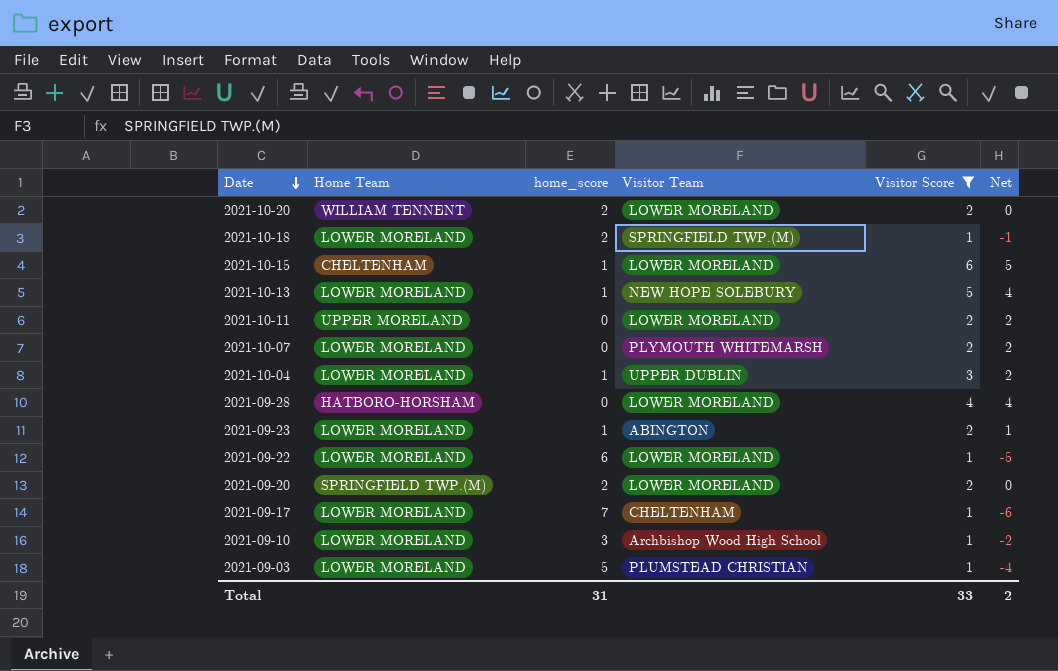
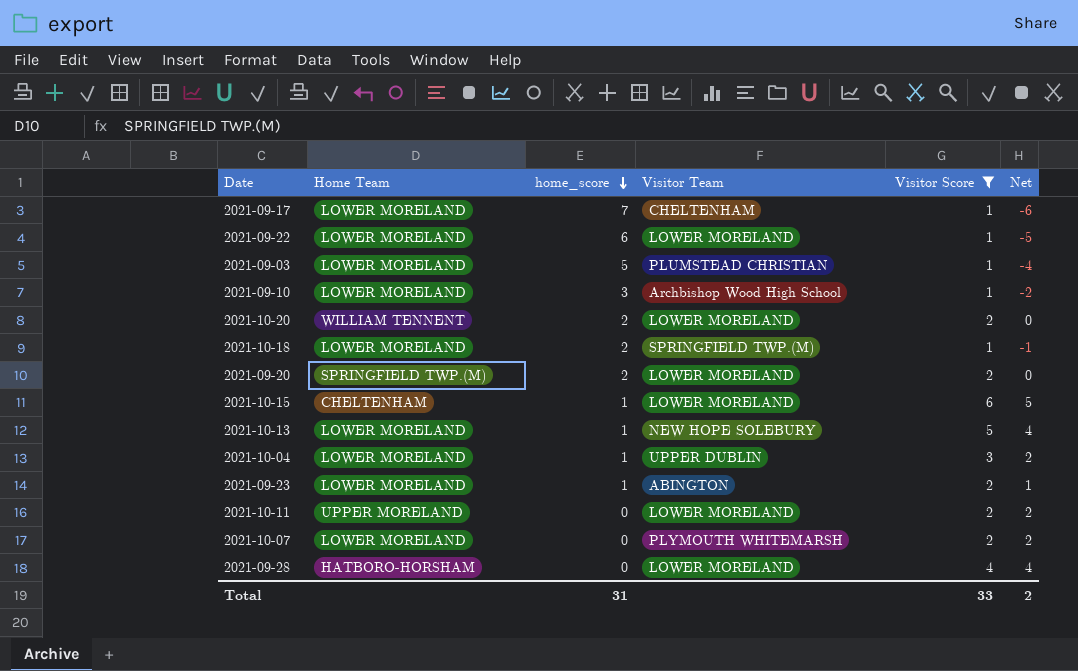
row order: Date descending -> home_score descending

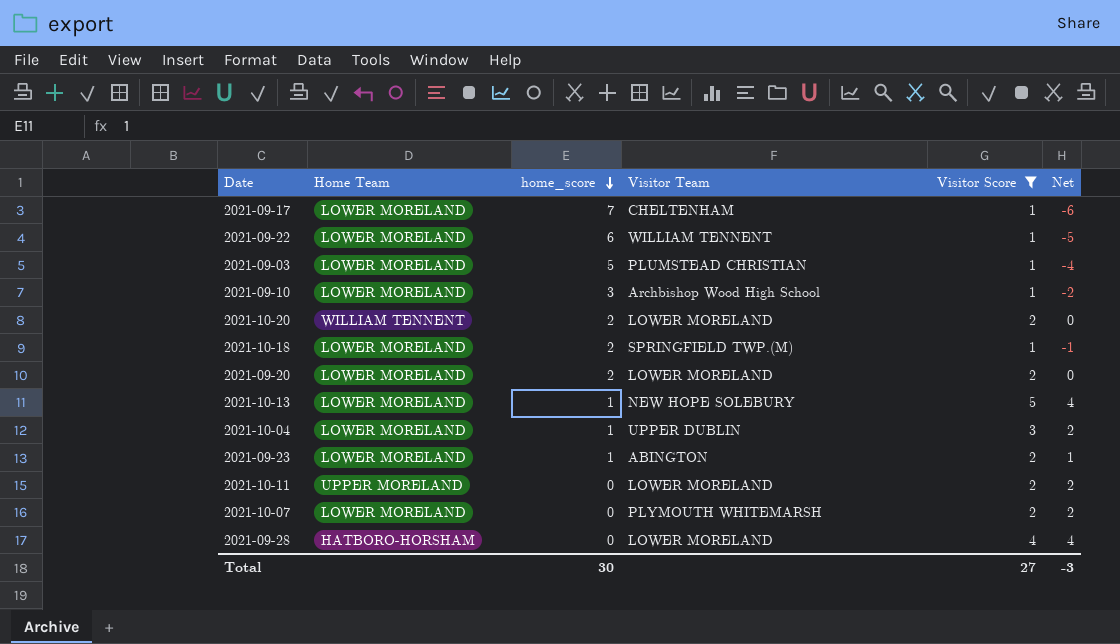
row 2021-10-15: CHELTENHAM | 1 | LOWER MORELAND | 6 | 5 -> none
2021-09-22 | Visitor Team: LOWER MORELAND -> WILLIAM TENNENT
2021-09-20 | Home Team: SPRINGFIELD TWP.(M) -> LOWER MORELAND
Total | home_score: 31 -> 30
Total | Visitor Score: 33 -> 27
Total | Net: 2 -> -3

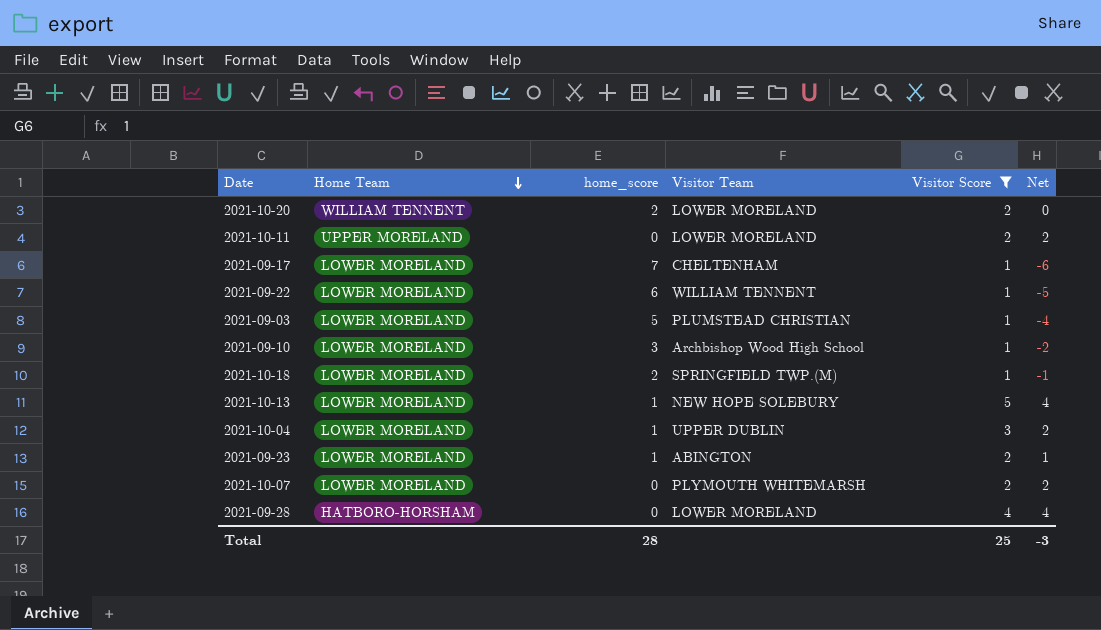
row order: home_score descending -> Home Team descending
row 2021-09-20: LOWER MORELAND | 2 | LOWER MORELAND | 2 | 0 -> none
Total | home_score: 30 -> 28
Total | Visitor Score: 27 -> 25

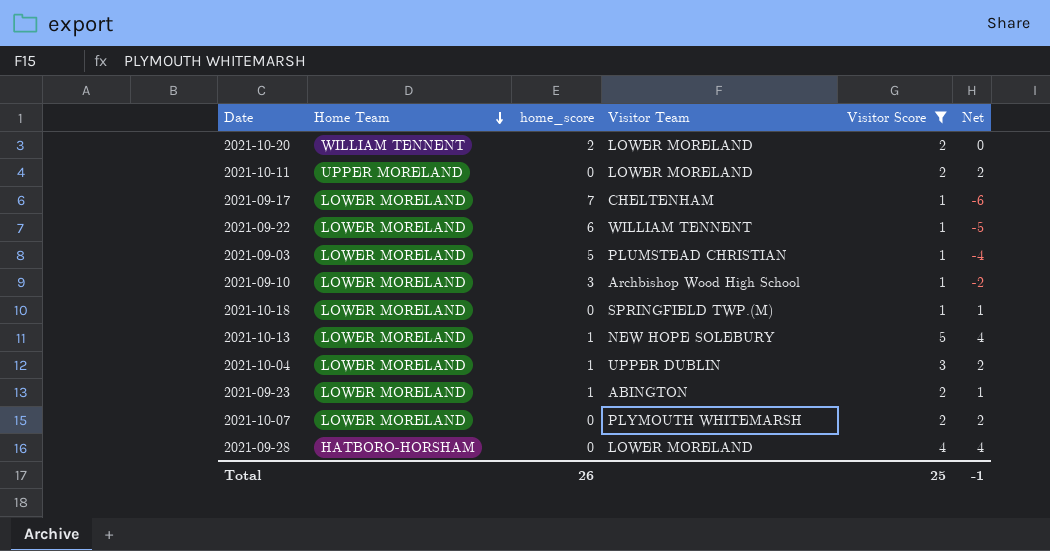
2021-10-18 | home_score: 2 -> 0
2021-10-18 | Net: -1 -> 1
Total | home_score: 28 -> 26
Total | Net: -3 -> -1

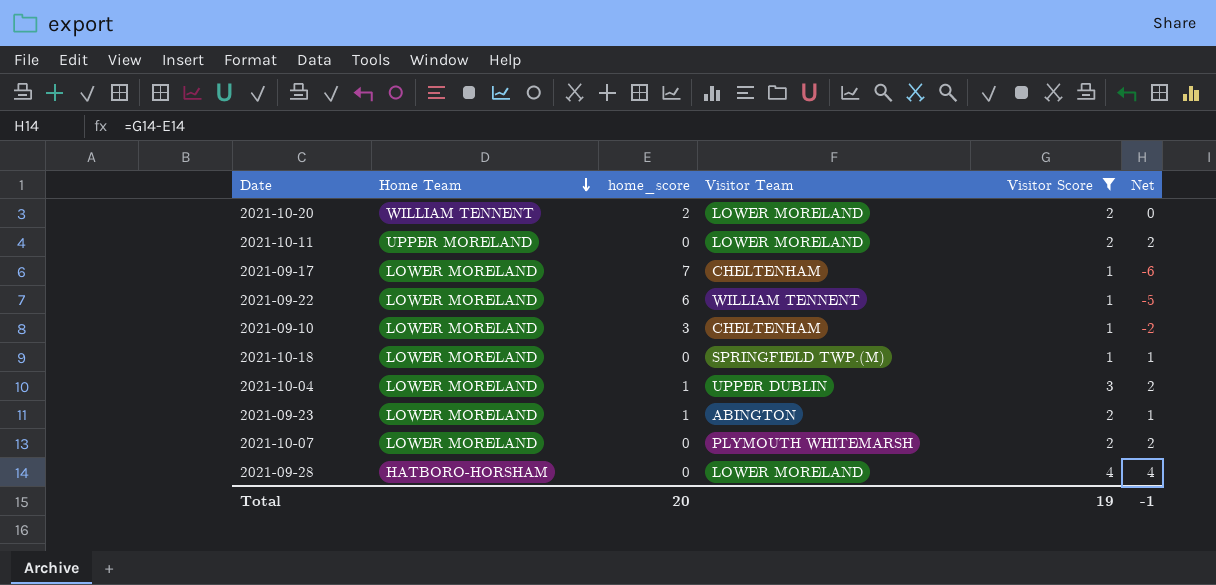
row 2021-09-03: LOWER MORELAND | 5 | PLUMSTEAD CHRISTIAN | 1 | -4 -> none
row 2021-10-13: LOWER MORELAND | 1 | NEW HOPE SOLEBURY | 5 | 4 -> none
2021-09-10 | Visitor Team: Archbishop Wood High School -> CHELTENHAM
Total | home_score: 26 -> 20
Total | Visitor Score: 25 -> 19

